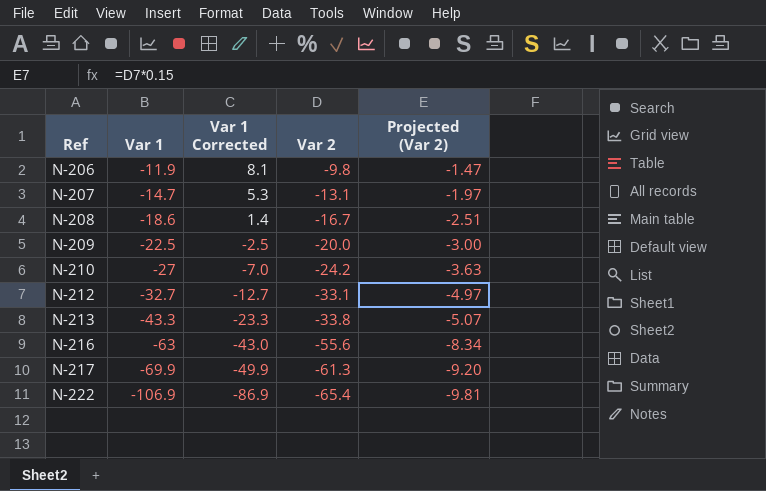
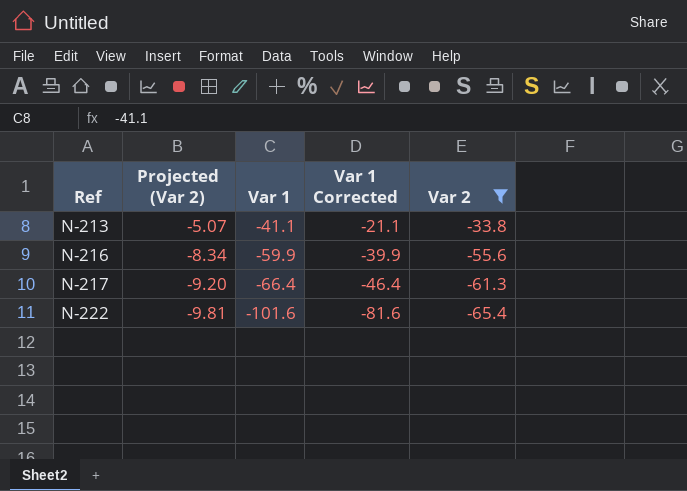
filter: none -> Var 2 <= -33.8
column Projected (Var 2) | position: 5 -> 2
N-213 | Var 1: -43.3 -> -41.1
N-213 | Var 1 Corrected: -23.3 -> -21.1
N-216 | Var 1: -63 -> -59.9
N-216 | Var 1 Corrected: -43.0 -> -39.9
N-217 | Var 1: -69.9 -> -66.4
N-217 | Var 1 Corrected: -49.9 -> -46.4
N-222 | Var 1: -106.9 -> -101.6
N-222 | Var 1 Corrected: -86.9 -> -81.6

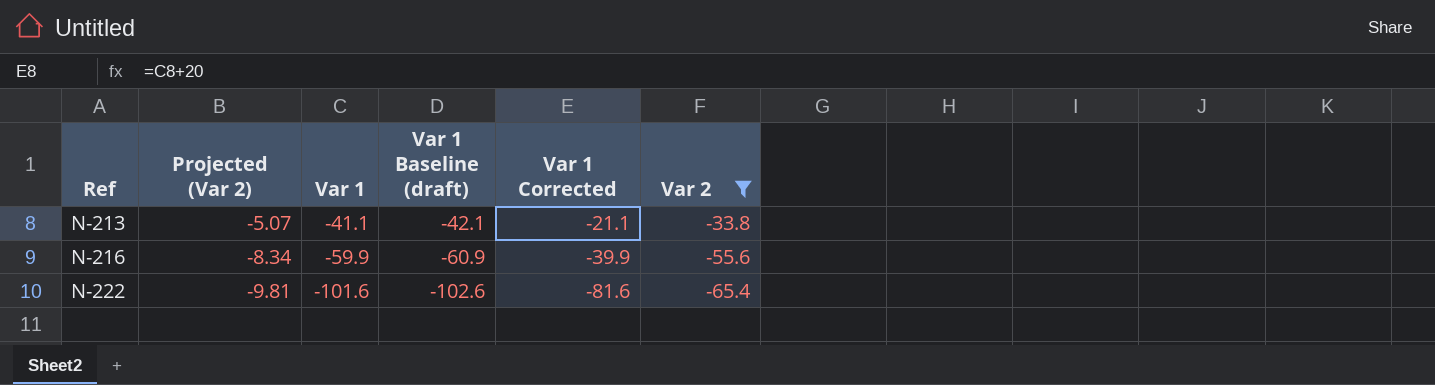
column Var 1 Baseline (draft) | formula: none -> [Var 1] - 1
row N-217: -9.20 | -66.4 | -46.4 | -61.3 -> none

